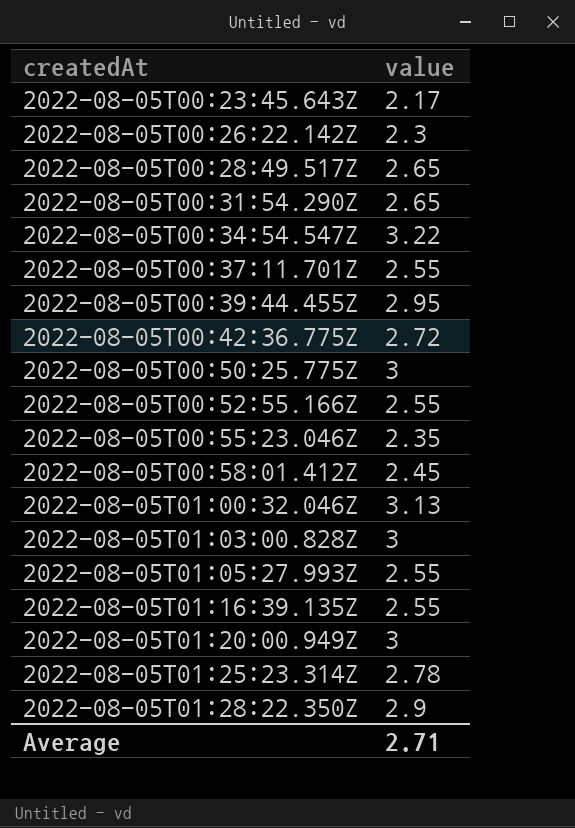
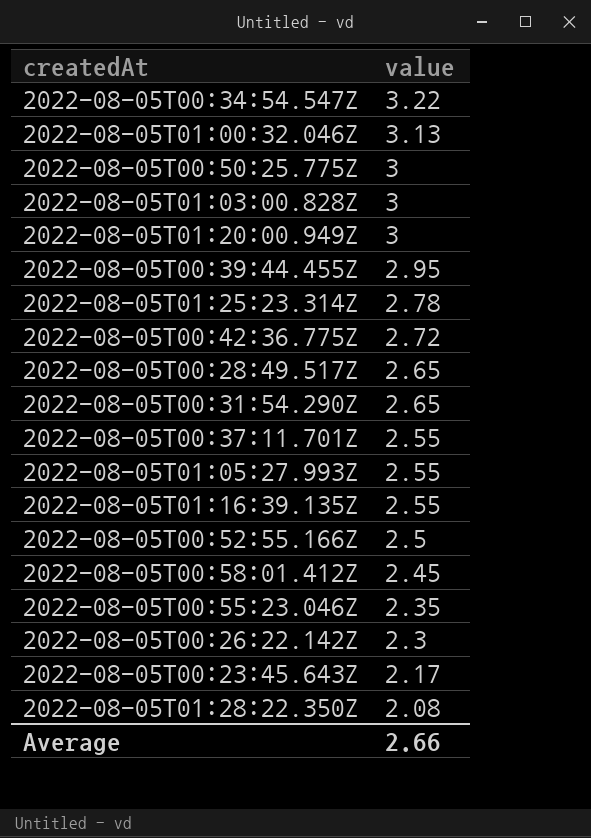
row order: createdAt ascending -> value descending
2022-08-05T00:52:55.166Z | value: 2.55 -> 2.5
2022-08-05T01:28:22.350Z | value: 2.9 -> 2.08
Average | value: 2.71 -> 2.66

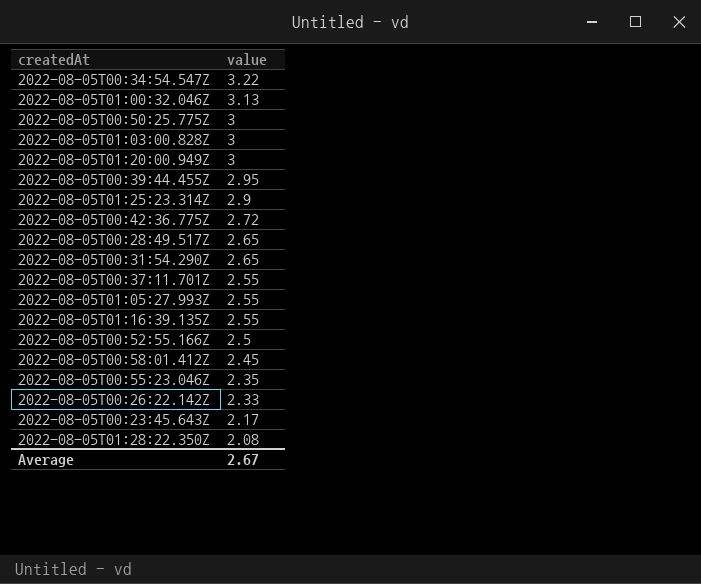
2022-08-05T01:25:23.314Z | value: 2.78 -> 2.9
2022-08-05T00:26:22.142Z | value: 2.3 -> 2.33
Average | value: 2.66 -> 2.67

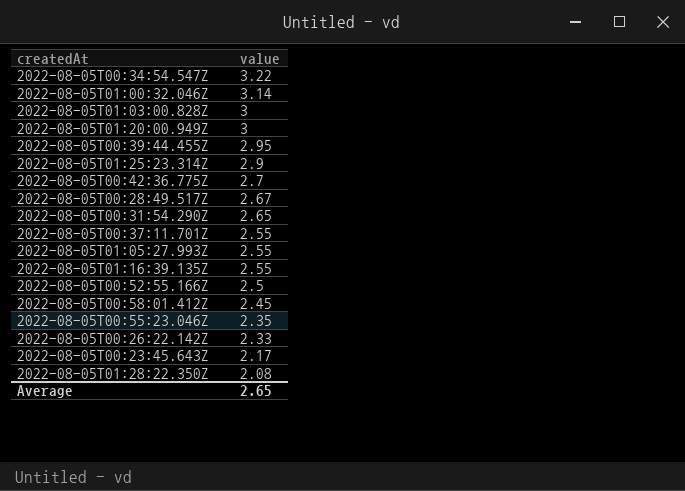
row 2022-08-05T00:50:25.775Z: 3 -> none
2022-08-05T01:00:32.046Z | value: 3.13 -> 3.14
2022-08-05T00:42:36.775Z | value: 2.72 -> 2.7
2022-08-05T00:28:49.517Z | value: 2.65 -> 2.67
Average | value: 2.67 -> 2.65

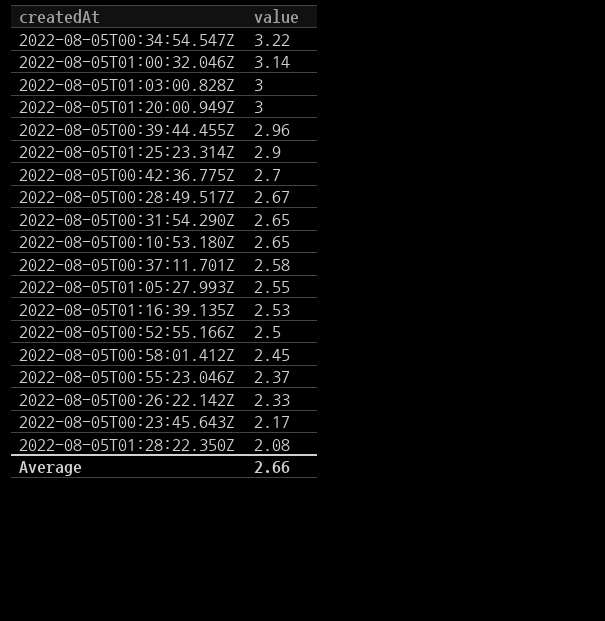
2022-08-05T00:39:44.455Z | value: 2.95 -> 2.96
row 2022-08-05T00:10:53.180Z: none -> 2.65
2022-08-05T00:37:11.701Z | value: 2.55 -> 2.58
2022-08-05T01:16:39.135Z | value: 2.55 -> 2.53
2022-08-05T00:55:23.046Z | value: 2.35 -> 2.37
Average | value: 2.65 -> 2.66

